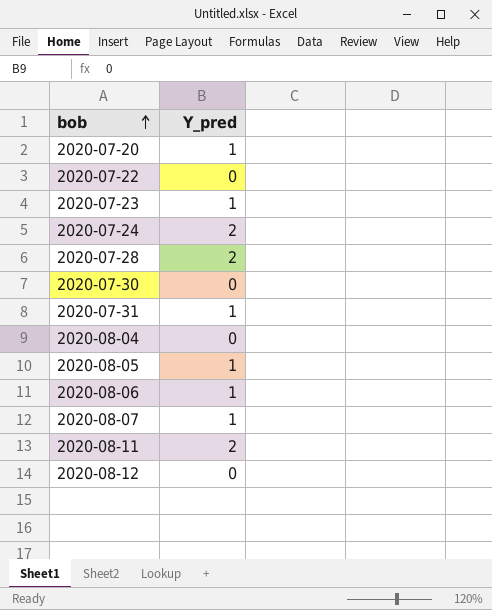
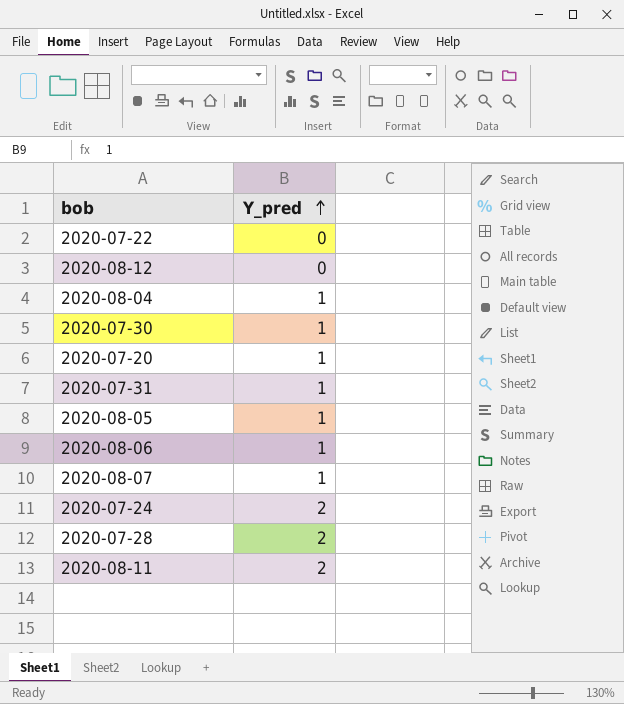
row order: bob ascending -> Y_pred ascending
row 2020-07-23: 1 -> none
2020-08-04 | Y_pred: 0 -> 1
2020-07-30 | Y_pred: 0 -> 1

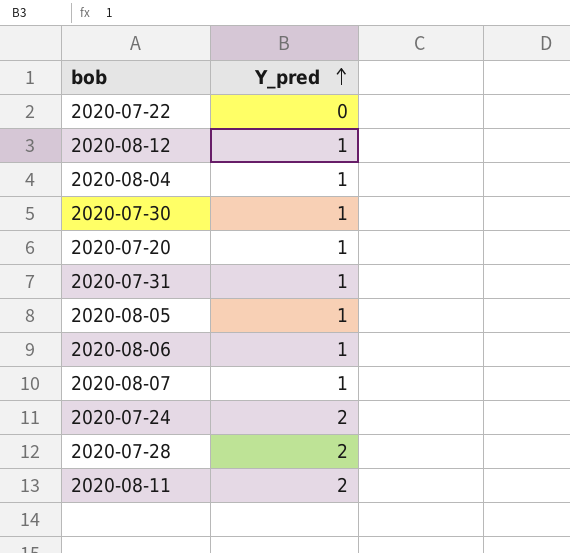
2020-08-12 | Y_pred: 0 -> 1

